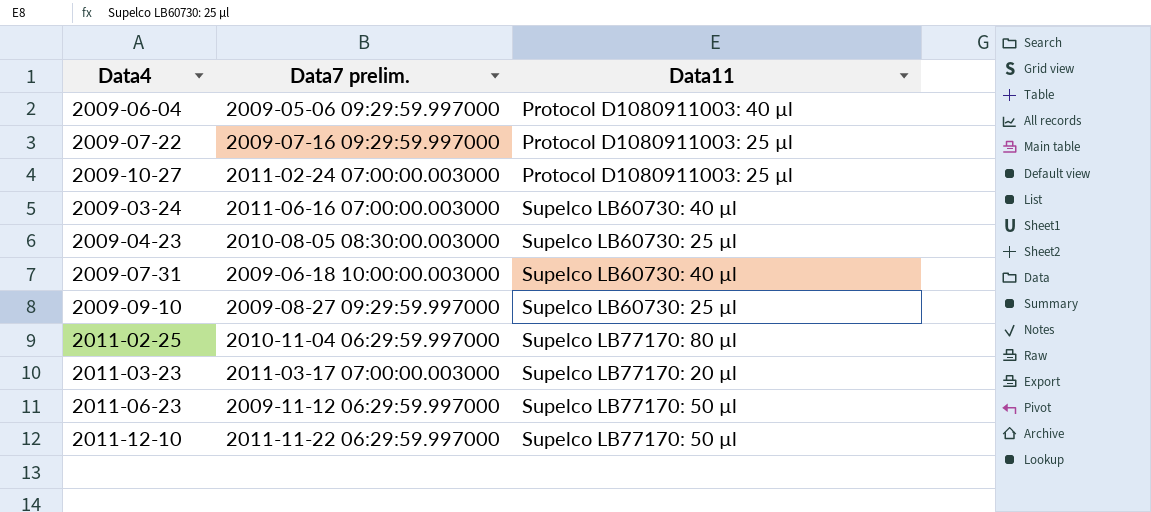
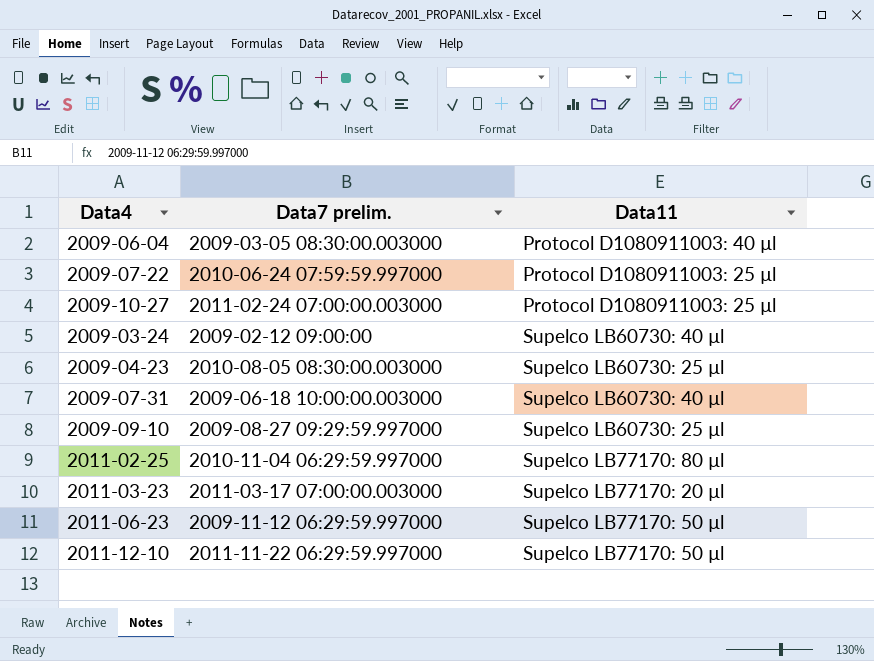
2009-06-04 | Data7 prelim.: 2009-05-06 09:29:59.997000 -> 2009-03-05 08:30:00.003000
2009-07-22 | Data7 prelim.: 2009-07-16 09:29:59.997000 -> 2010-06-24 07:59:59.997000
2009-03-24 | Data7 prelim.: 2011-06-16 07:00:00.003000 -> 2009-02-12 09:00:00

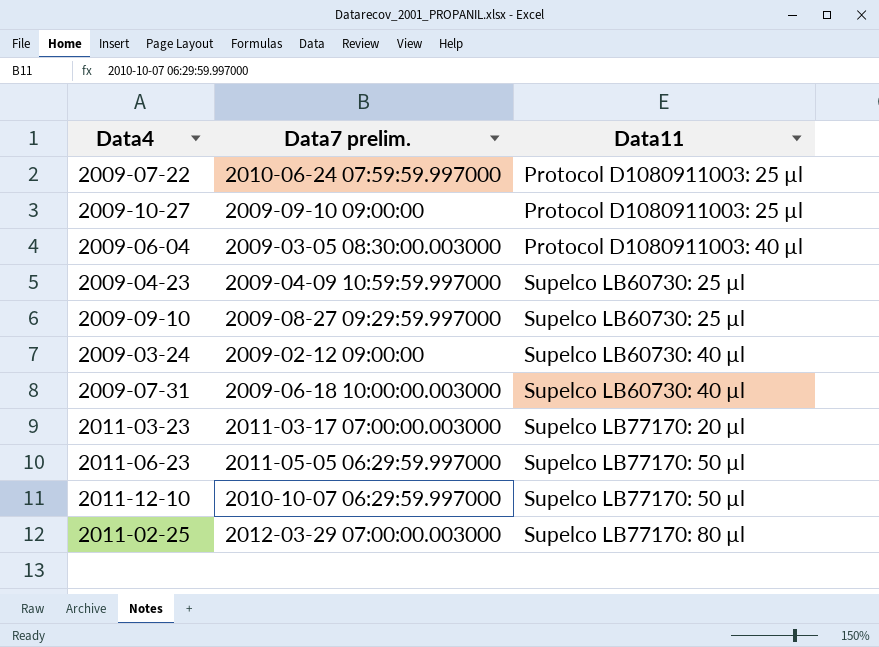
row order: none -> Data11 ascending
2009-10-27 | Data7 prelim.: 2011-02-24 07:00:00.003000 -> 2009-09-10 09:00:00
2009-04-23 | Data7 prelim.: 2010-08-05 08:30:00.003000 -> 2009-04-09 10:59:59.997000
2011-06-23 | Data7 prelim.: 2009-11-12 06:29:59.997000 -> 2011-05-05 06:29:59.997000
2011-12-10 | Data7 prelim.: 2011-11-22 06:29:59.997000 -> 2010-10-07 06:29:59.997000
2011-02-25 | Data7 prelim.: 2010-11-04 06:29:59.997000 -> 2012-03-29 07:00:00.003000

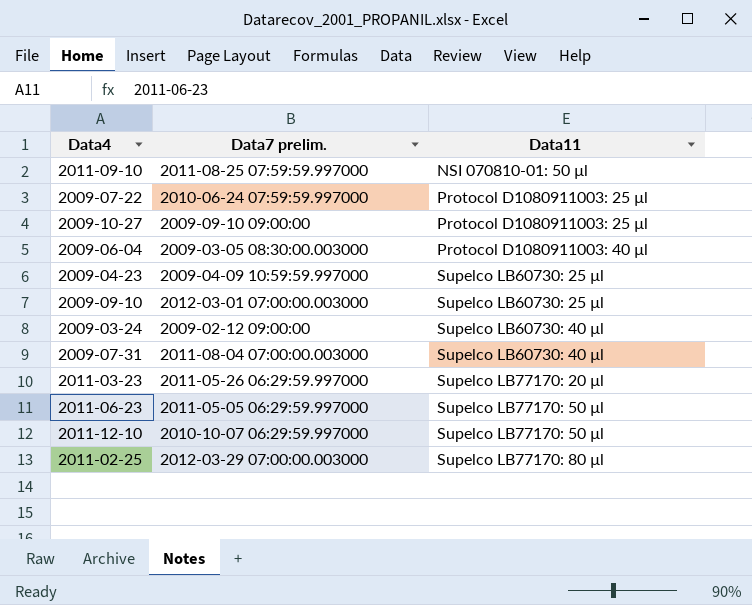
row 2011-09-10: none -> 2011-08-25 07:59:59.997000 | NSI 070810-01: 50 µl
2009-09-10 | Data7 prelim.: 2009-08-27 09:29:59.997000 -> 2012-03-01 07:00:00.003000
2009-07-31 | Data7 prelim.: 2009-06-18 10:00:00.003000 -> 2011-08-04 07:00:00.003000
2011-03-23 | Data7 prelim.: 2011-03-17 07:00:00.003000 -> 2011-05-26 06:29:59.997000

